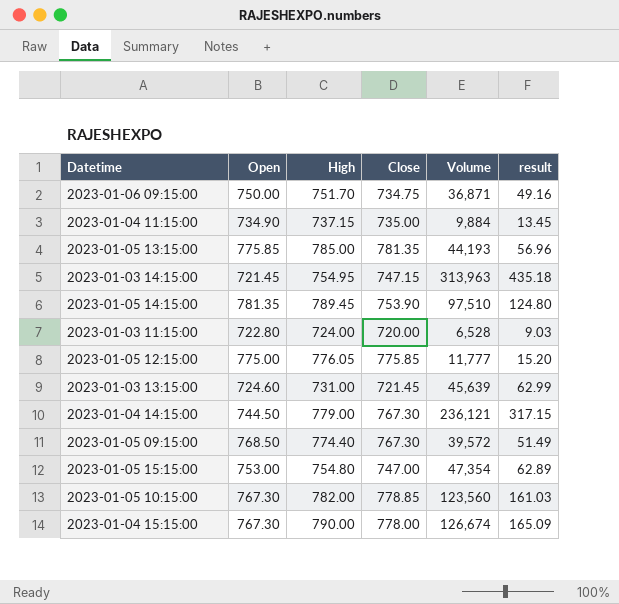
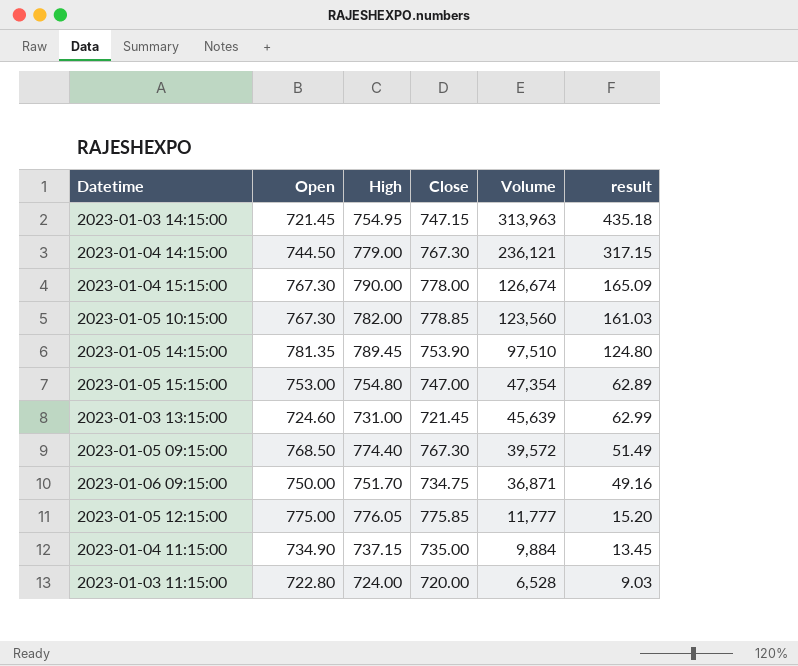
row order: none -> Volume descending
row 2023-01-05 13:15:00: 775.85 | 785.00 | 781.35 | 44,193 | 56.96 -> none

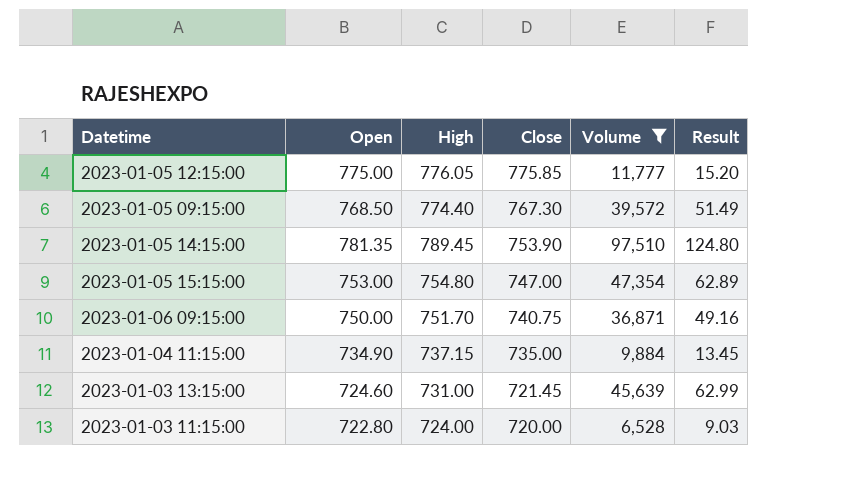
filter: none -> Volume <= 97,510
row order: Volume descending -> Close descending
column name: result -> Result
2023-01-06 09:15:00 | Close: 734.75 -> 740.75

